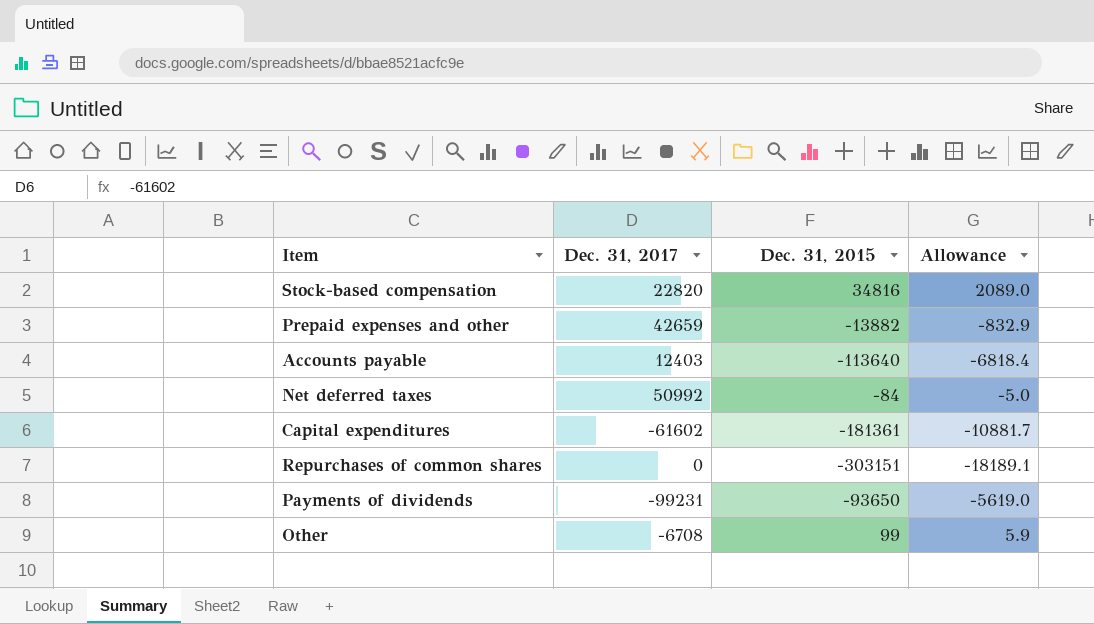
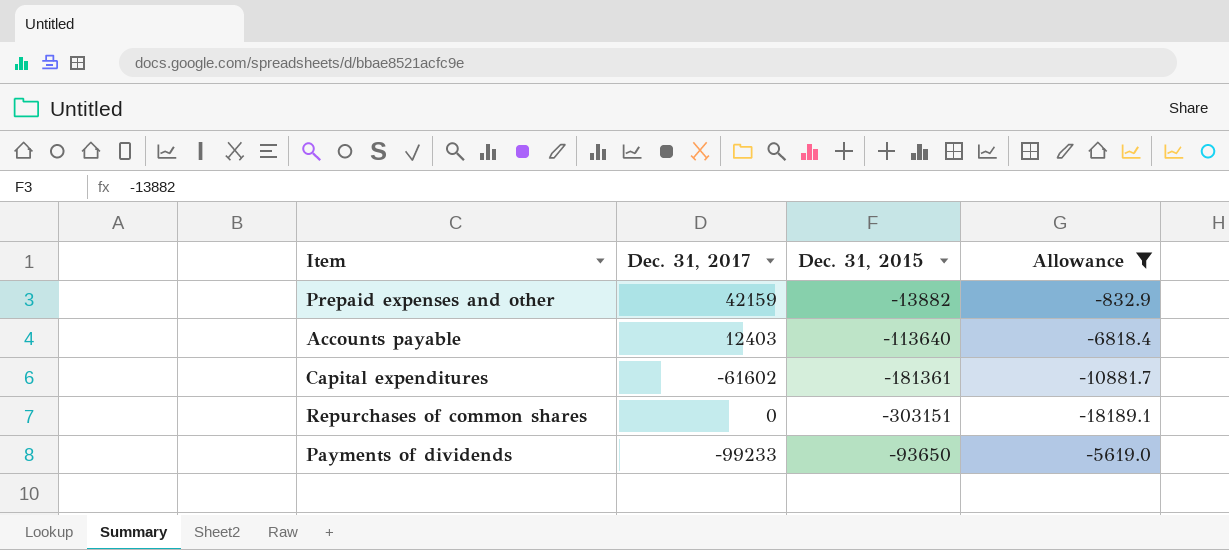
filter: none -> Allowance <= -832.9
Prepaid expenses and other | Dec. 31, 2017: 42659 -> 42159
Payments of dividends | Dec. 31, 2017: -99231 -> -99233

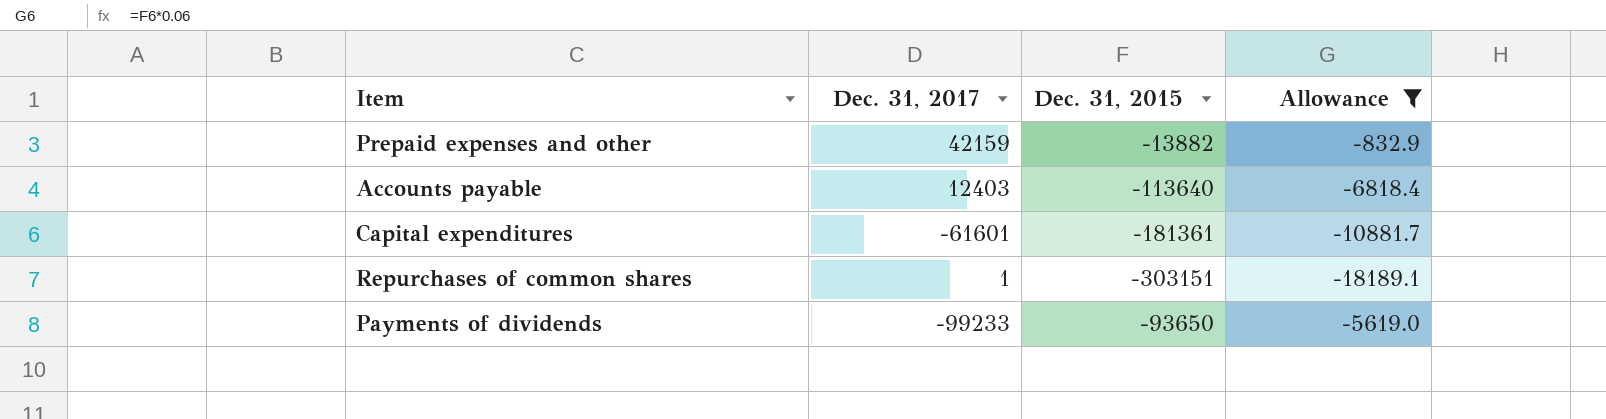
Capital expenditures | Dec. 31, 2017: -61602 -> -61601
Repurchases of common shares | Dec. 31, 2017: 0 -> 1

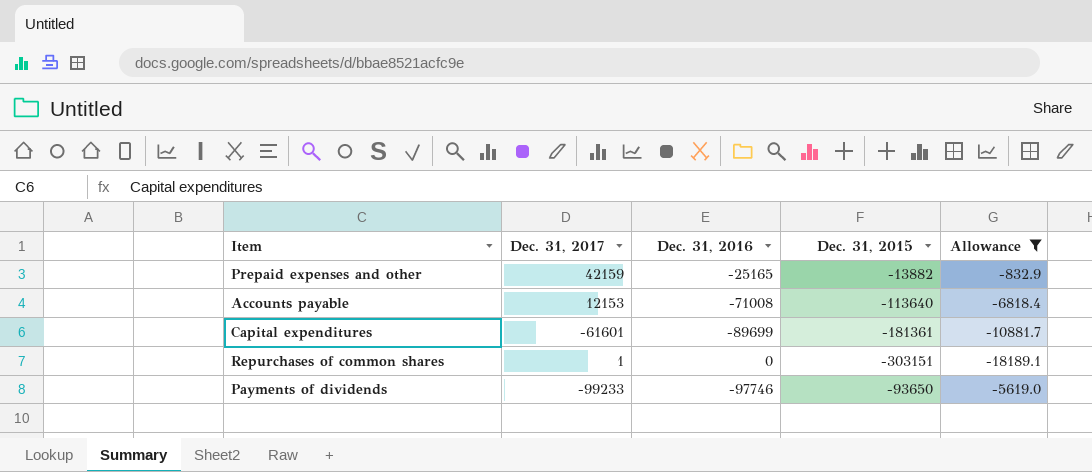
column Dec. 31, 2016 | position: none -> 3
Accounts payable | Dec. 31, 2017: 12403 -> 12153

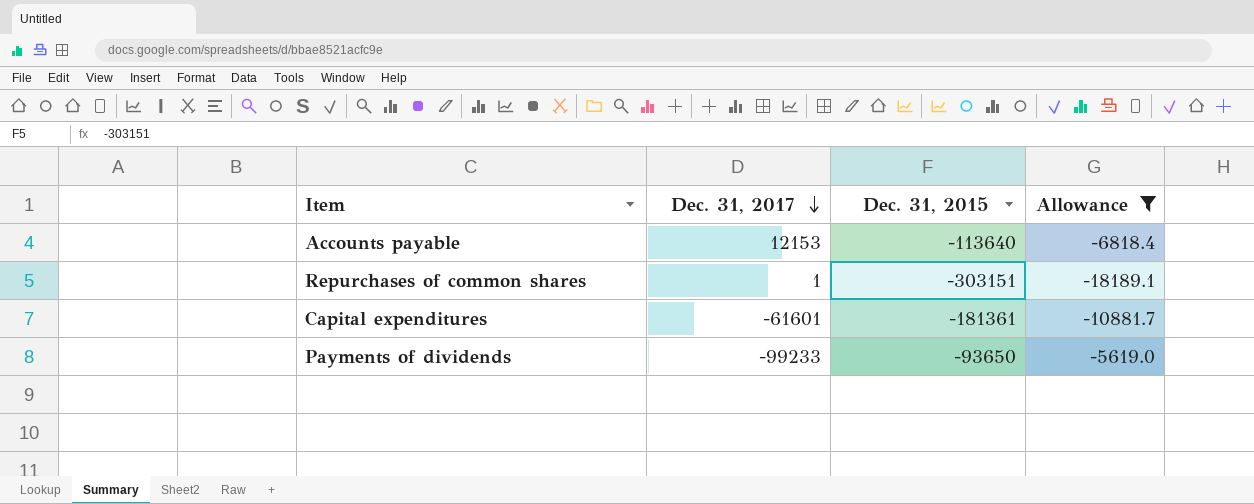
row order: none -> Dec. 31, 2017 descending
column Dec. 31, 2016 | position: 3 -> none
row Prepaid expenses and other: 42159 | -25165 | -13882 | -832.9 -> none

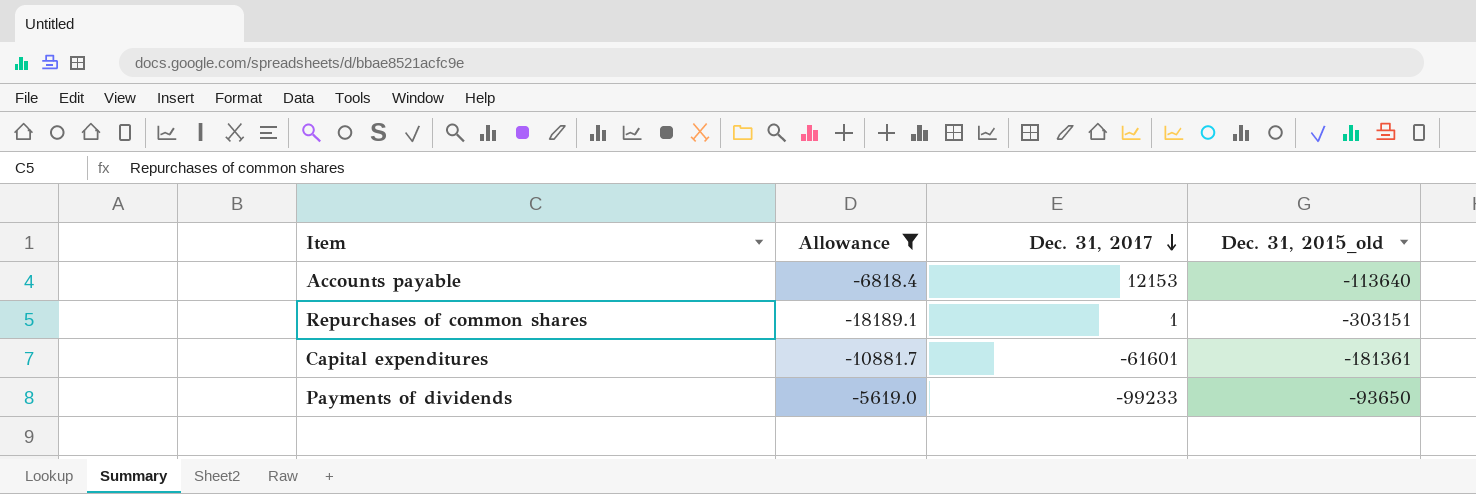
column Allowance | position: 4 -> 2
column name: Dec. 31, 2015 -> Dec. 31, 2015_old

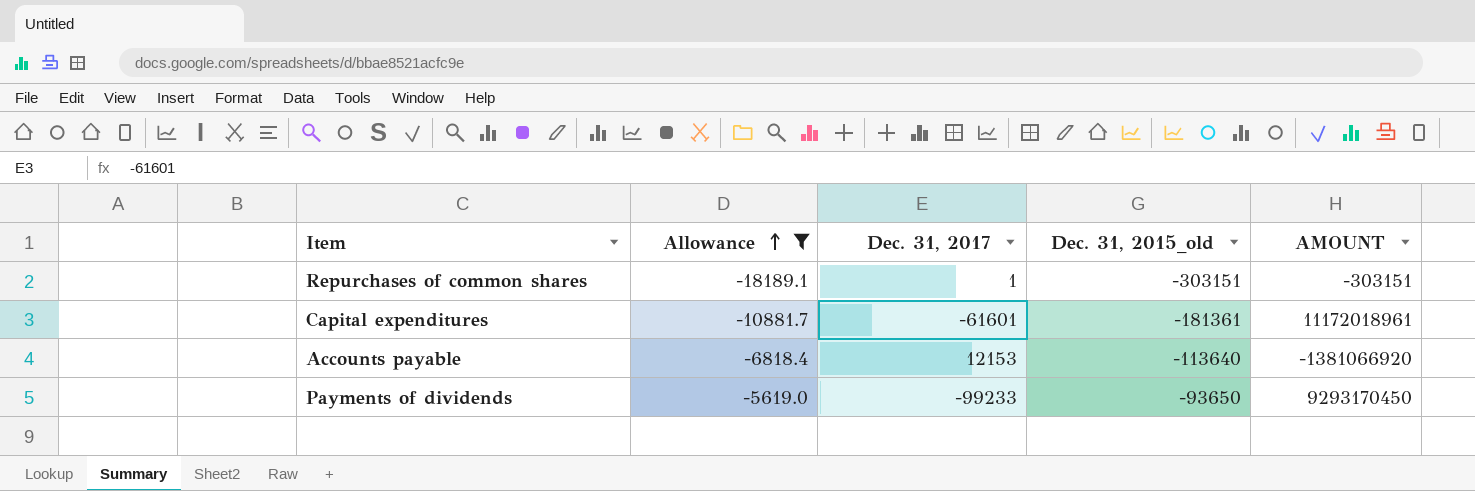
row order: Dec. 31, 2017 descending -> Allowance ascending
column AMOUNT | formula: none -> [Dec. 31, 2017] * [Dec. 31, 2015_old]

